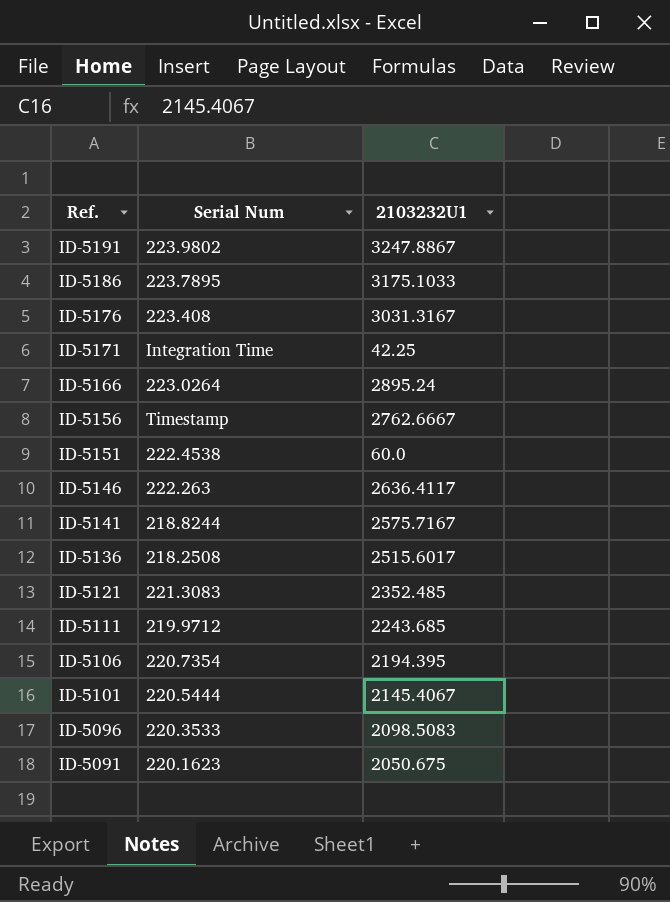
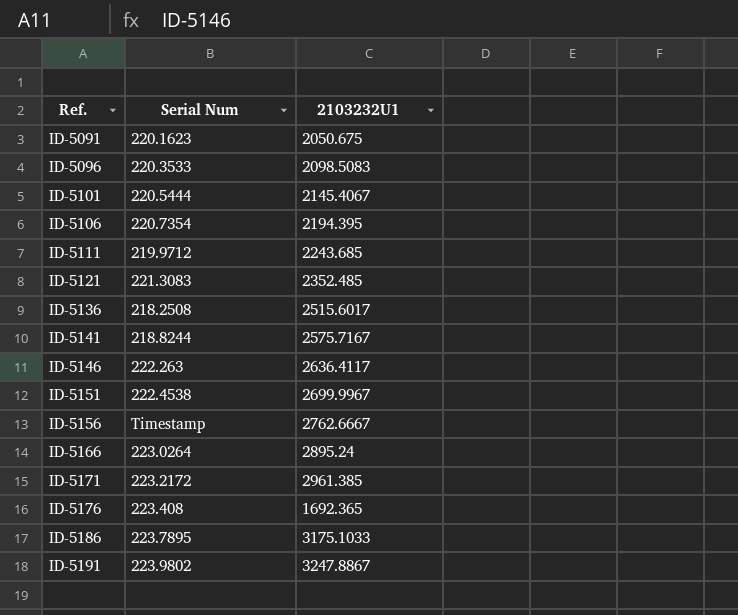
row order: Ref. descending -> Ref. ascending
ID-5151 | 2103232U1: 60.0 -> 2699.9967
ID-5171 | Serial Num: Integration Time -> 223.2172
ID-5171 | 2103232U1: 42.25 -> 2961.385
ID-5176 | 2103232U1: 3031.3167 -> 1692.365

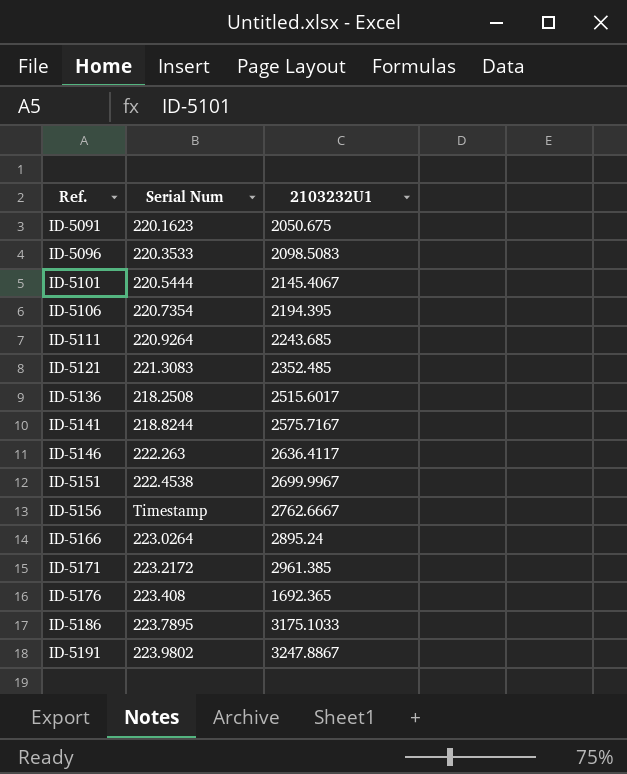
ID-5111 | Serial Num: 219.9712 -> 220.9264

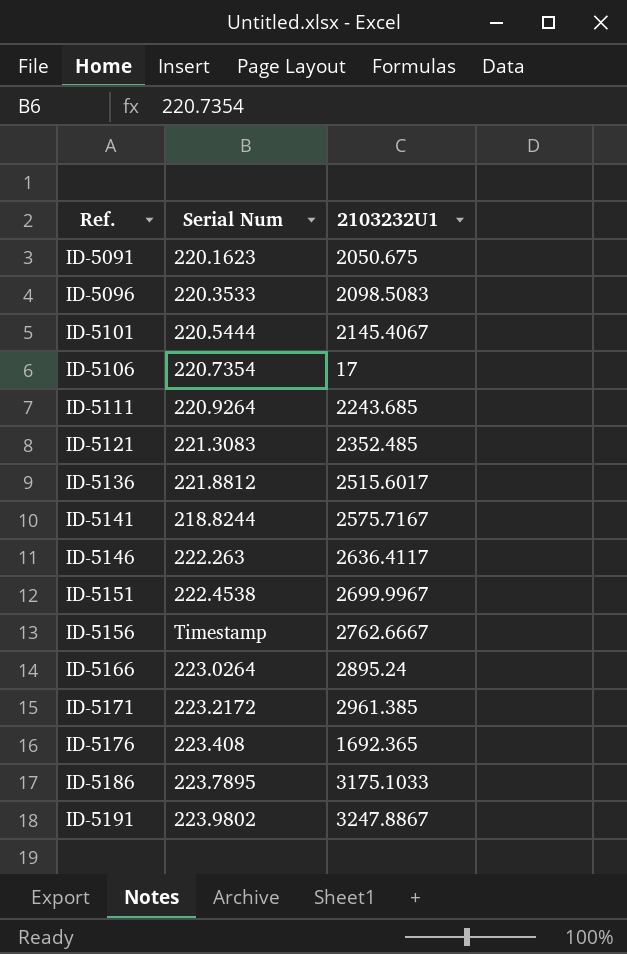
ID-5106 | 2103232U1: 2194.395 -> 17
ID-5136 | Serial Num: 218.2508 -> 221.8812

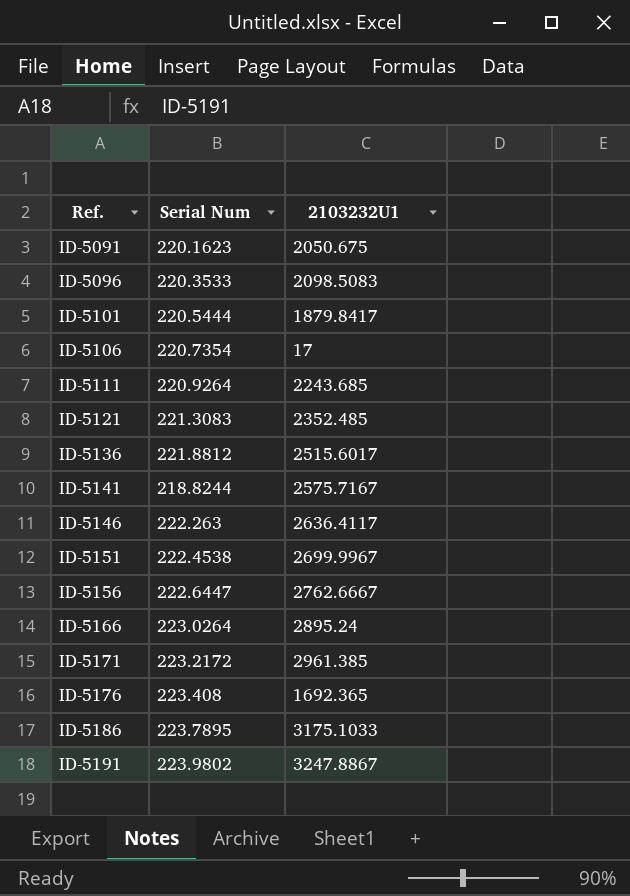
ID-5101 | 2103232U1: 2145.4067 -> 1879.8417
ID-5156 | Serial Num: Timestamp -> 222.6447

